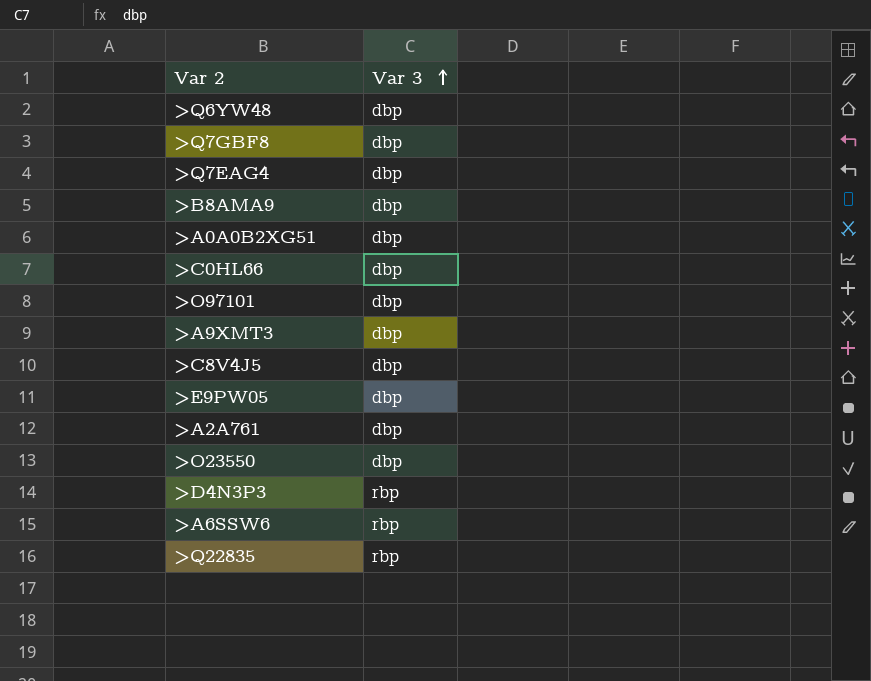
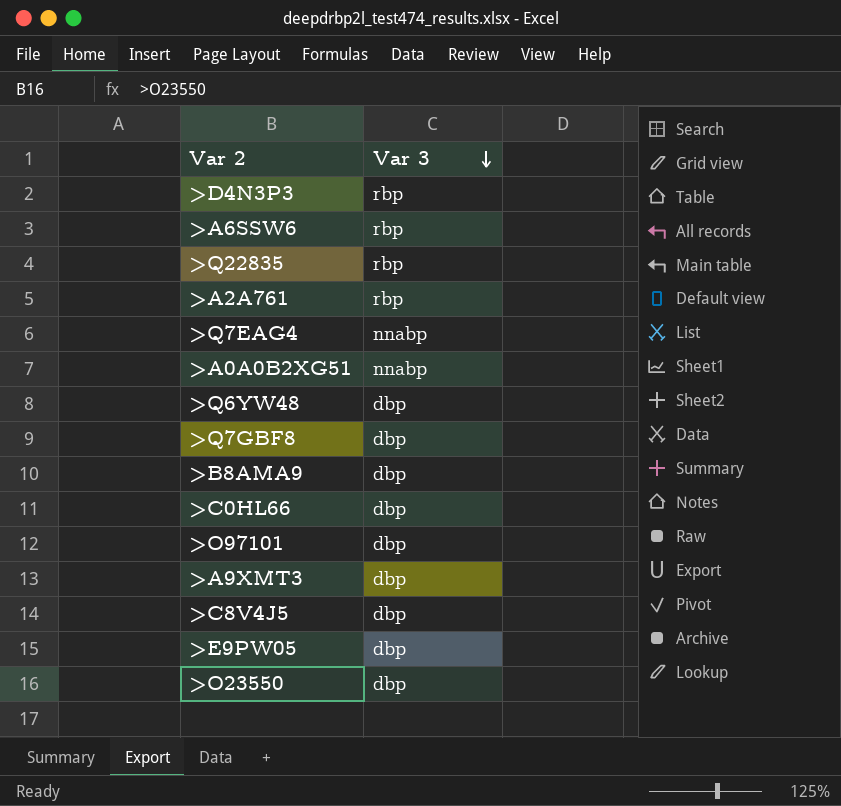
row order: Var 3 ascending -> Var 3 descending
>A2A761 | Var 3: dbp -> rbp
>Q7EAG4 | Var 3: dbp -> nnabp
>A0A0B2XG51 | Var 3: dbp -> nnabp

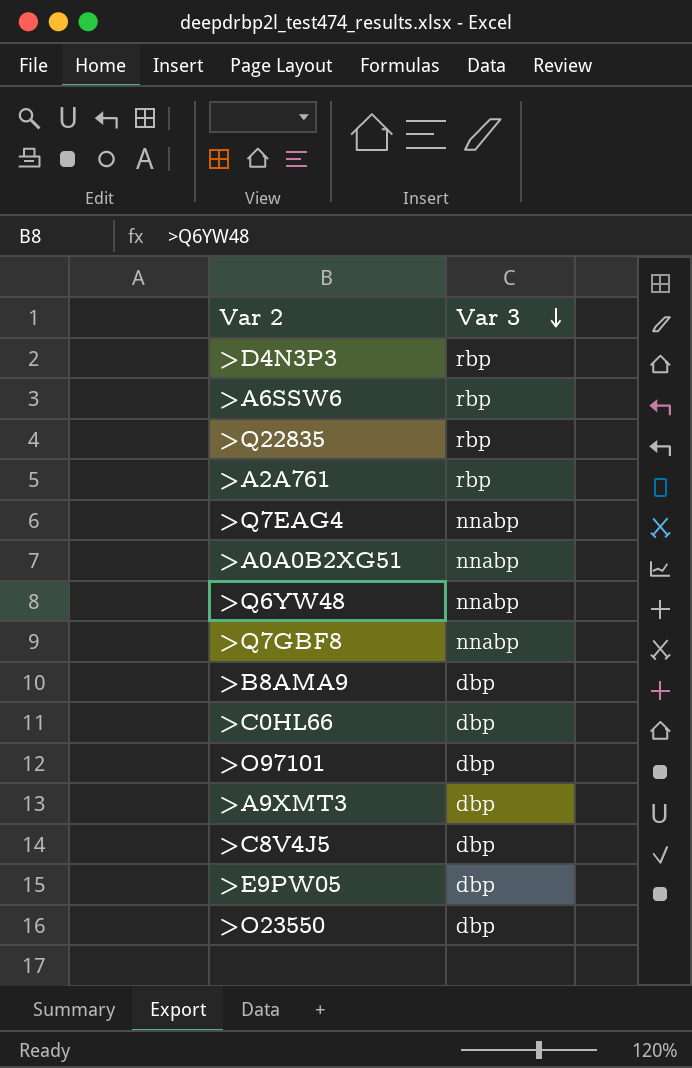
>Q6YW48 | Var 3: dbp -> nnabp
>Q7GBF8 | Var 3: dbp -> nnabp

